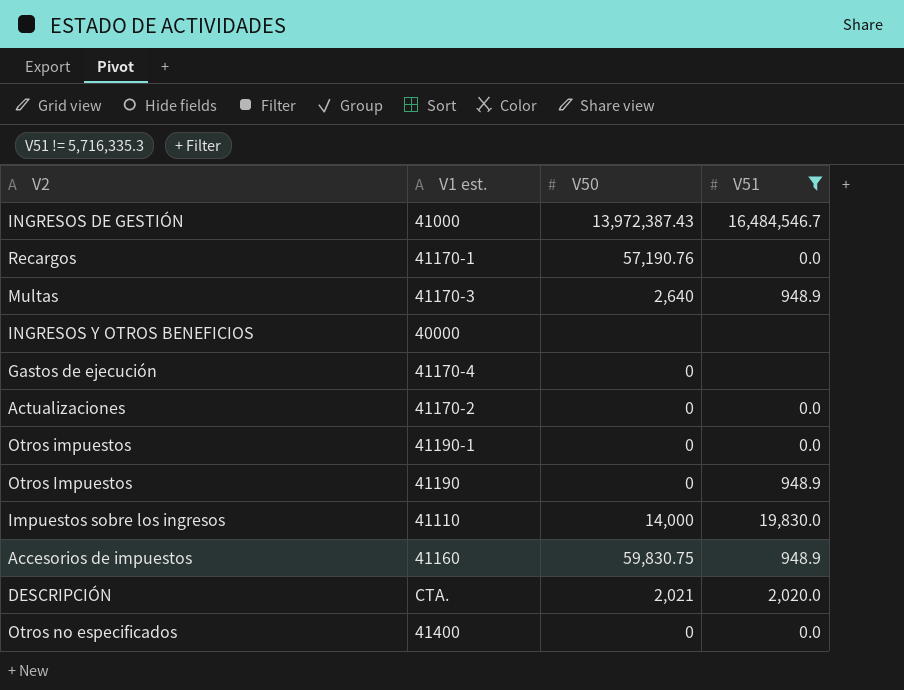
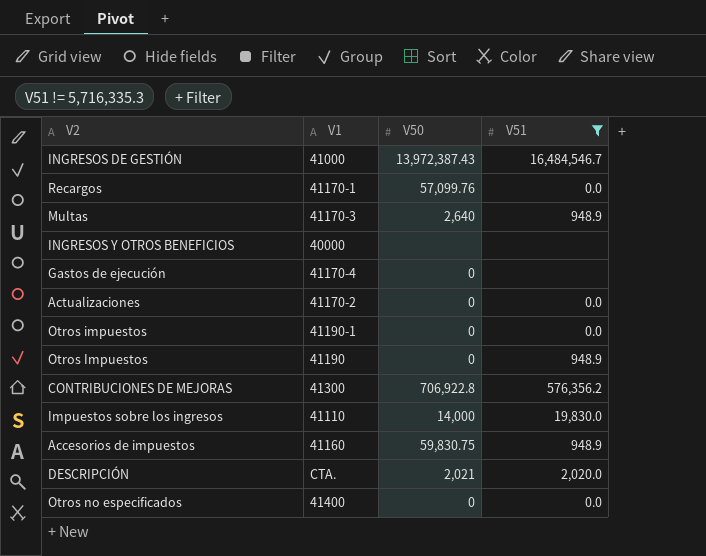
column name: V1 est. -> V1
Recargos | V50: 57,190.76 -> 57,099.76
row CONTRIBUCIONES DE MEJORAS: none -> 41300 | 706,922.8 | 576,356.2

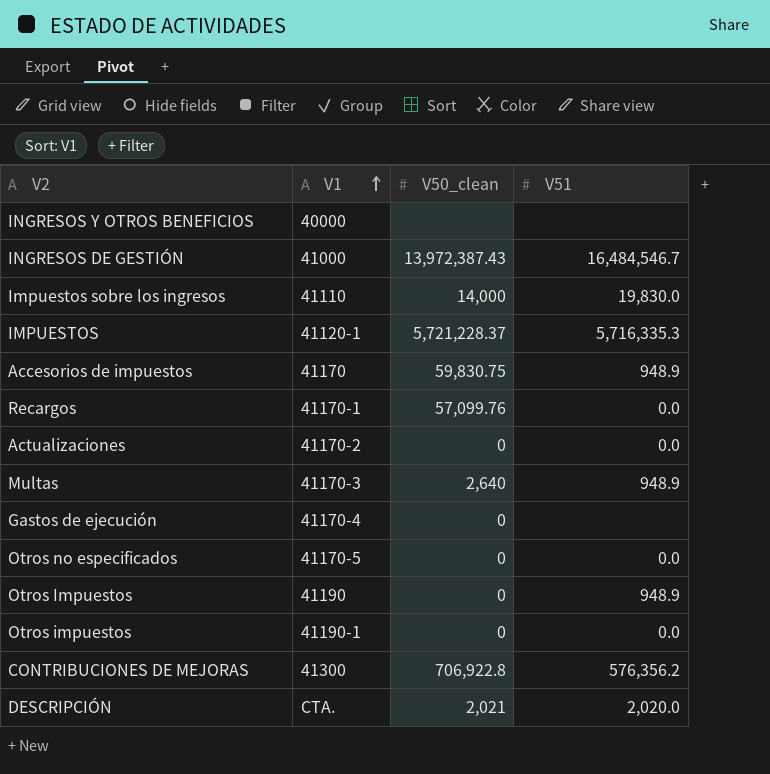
filter: V51 != 5,716,335.3 -> none
row order: none -> V1 ascending
column name: V50 -> V50_clean
Accesorios de impuestos | V1: 41160 -> 41170
Otros no especificados | V1: 41400 -> 41170-5

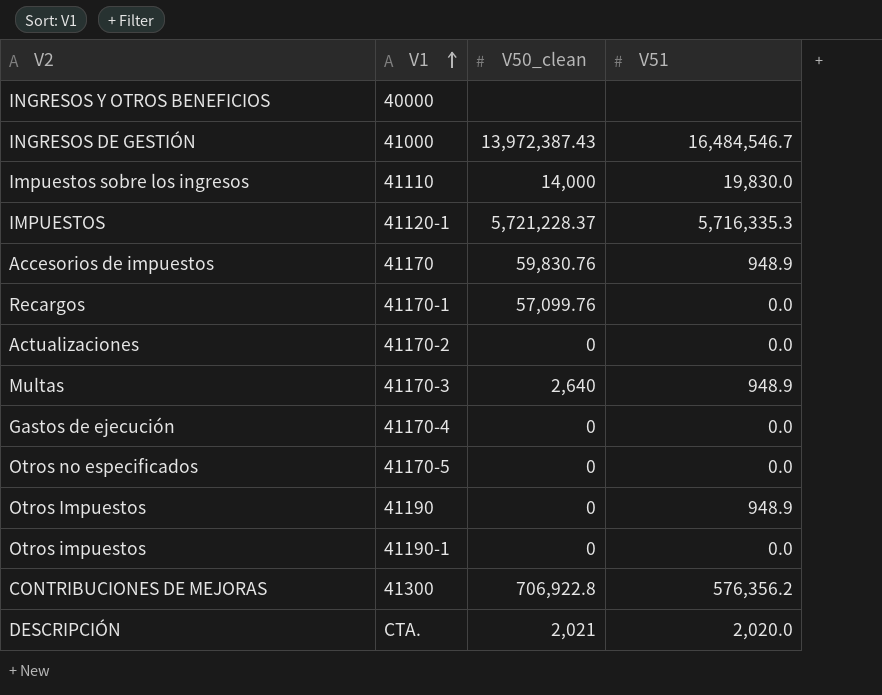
Accesorios de impuestos | V50_clean: 59,830.75 -> 59,830.76
Gastos de ejecución | V51: none -> 0.0

